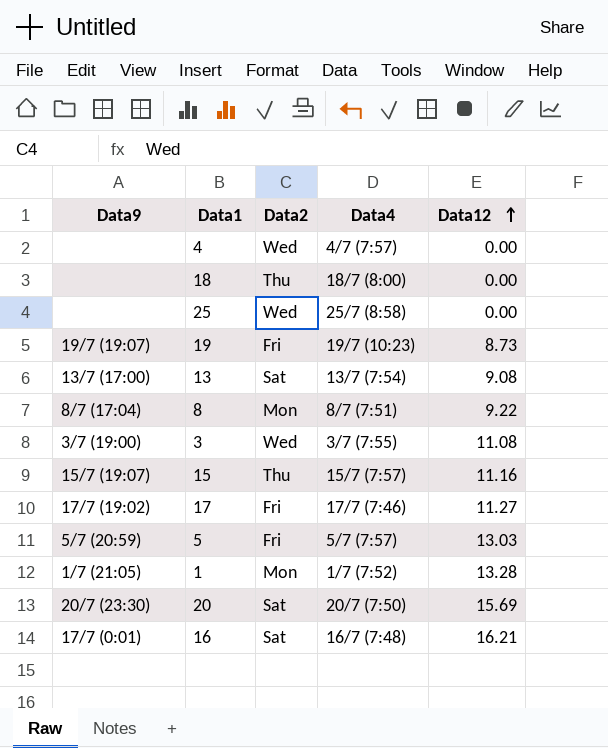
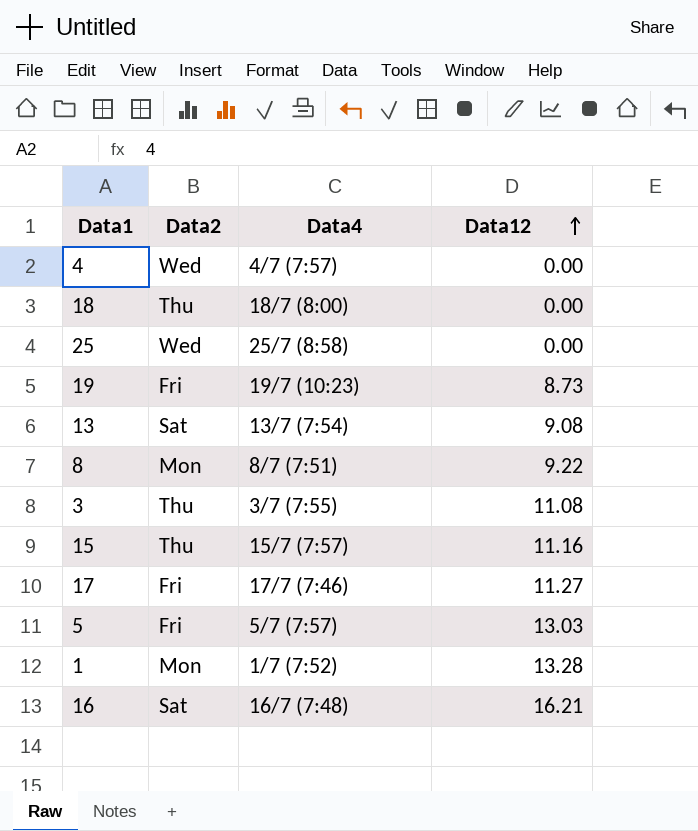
column Data9 | position: 1 -> none
row 20: 20/7 (23:30) | Sat | 20/7 (7:50) | 15.69 -> none
3 | Data2: Wed -> Thu

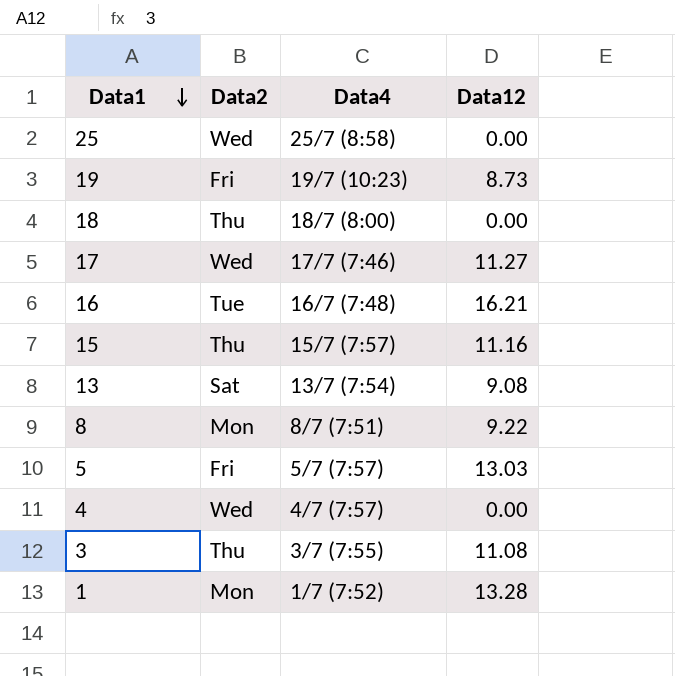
row order: Data12 ascending -> Data1 descending
17 | Data2: Fri -> Wed
16 | Data2: Sat -> Tue

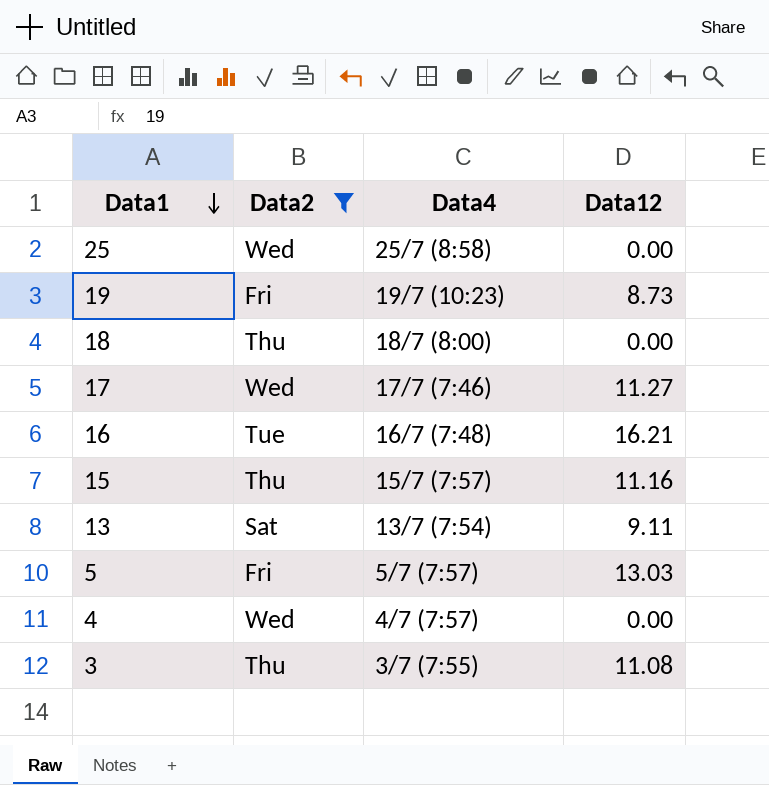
filter: none -> Data2 != Mon
13 | Data12: 9.08 -> 9.11

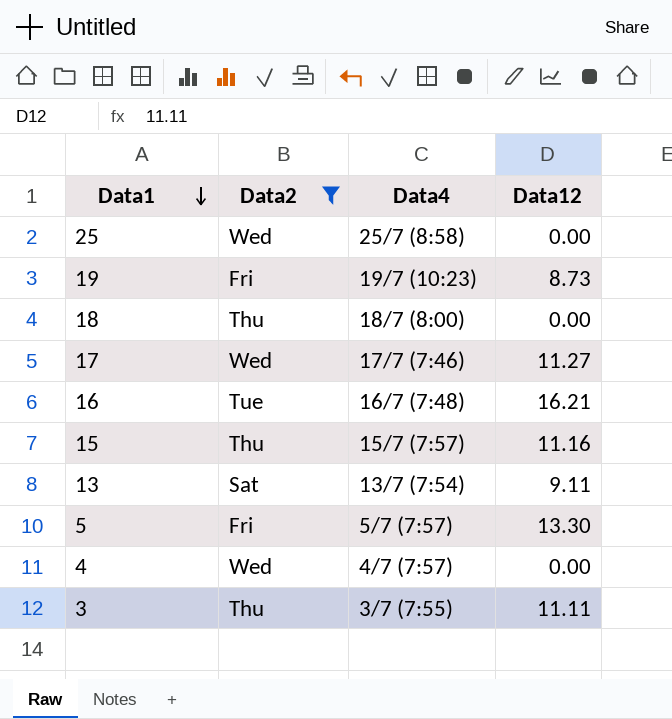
5 | Data12: 13.03 -> 13.30
3 | Data12: 11.08 -> 11.11

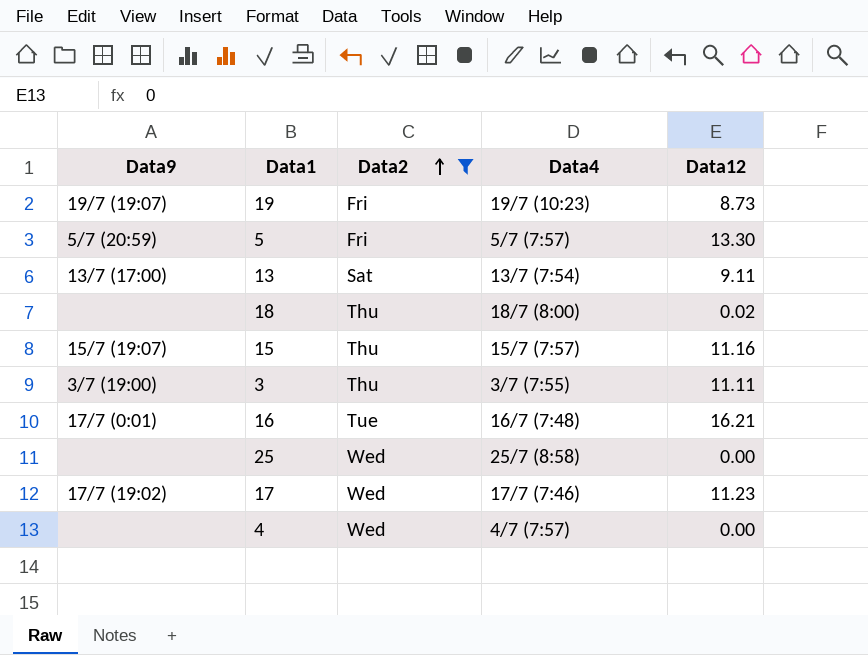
row order: Data1 descending -> Data2 ascending
column Data9 | position: none -> 1
18 | Data12: 0.00 -> 0.02
17 | Data12: 11.27 -> 11.23

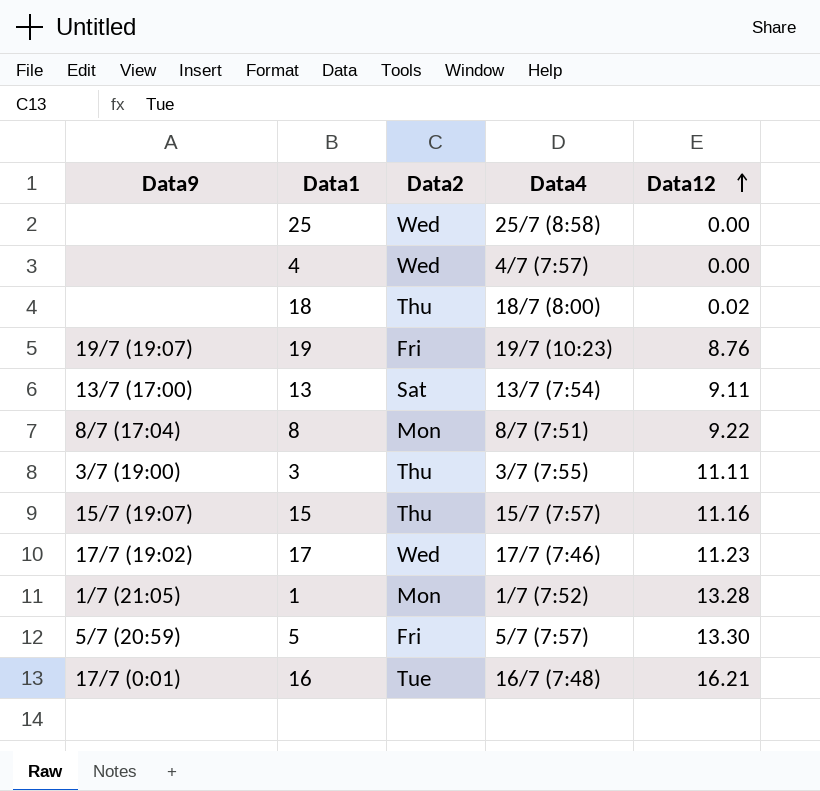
filter: Data2 != Mon -> none
row order: Data2 ascending -> Data12 ascending
19 | Data12: 8.73 -> 8.76

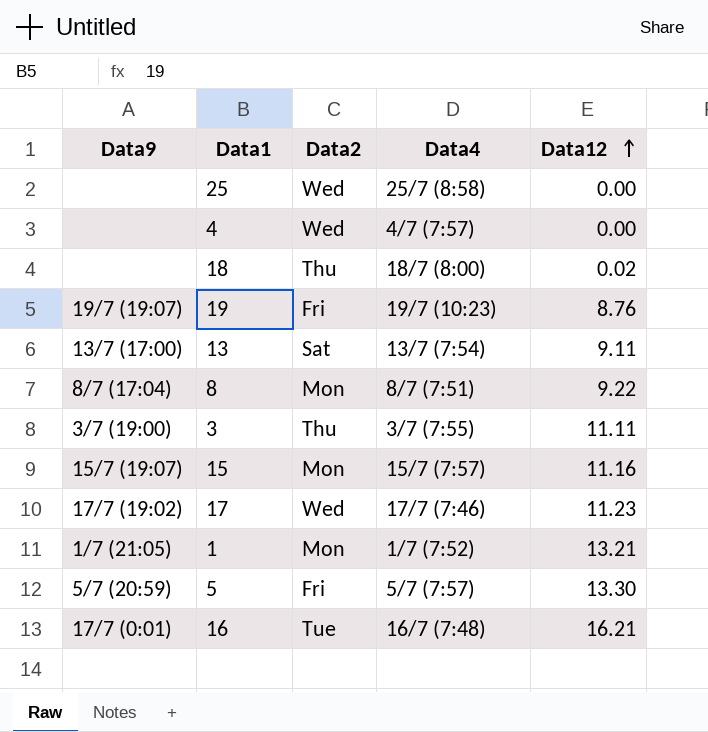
15 | Data2: Thu -> Mon
1 | Data12: 13.28 -> 13.21

